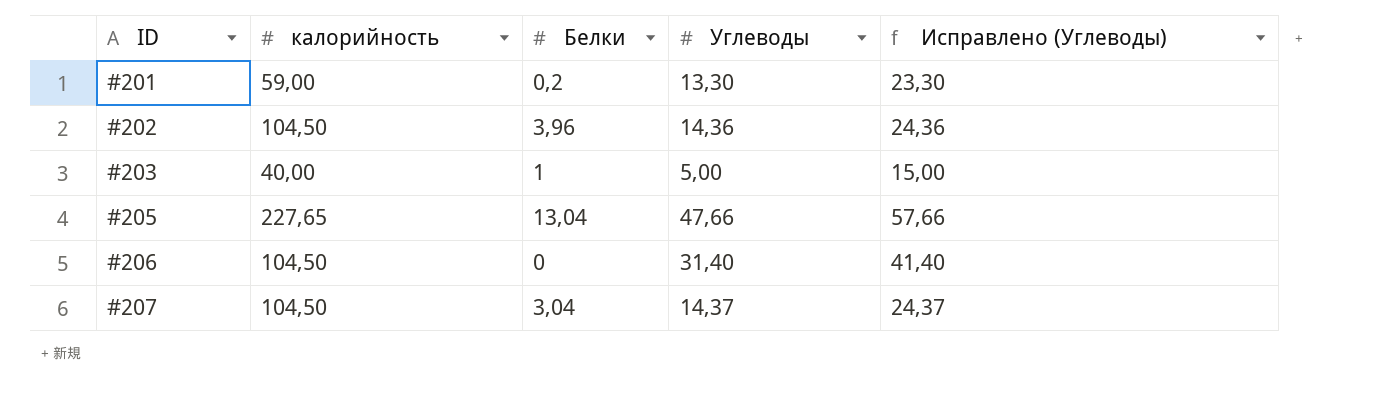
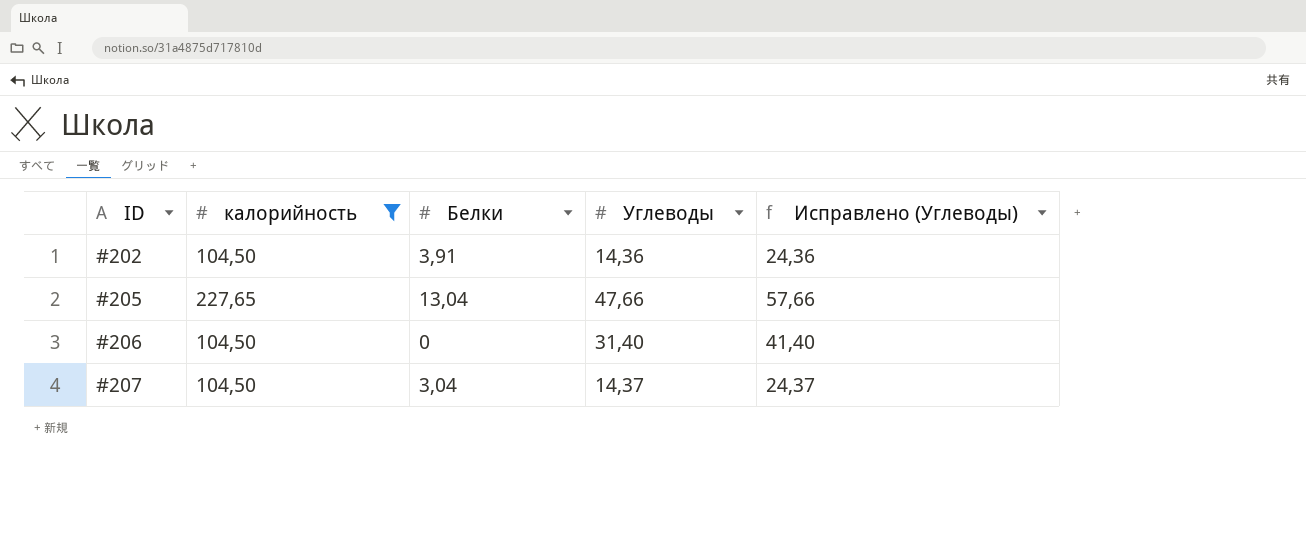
filter: none -> калорийность >= 104,50
#202 | Белки: 3,96 -> 3,91

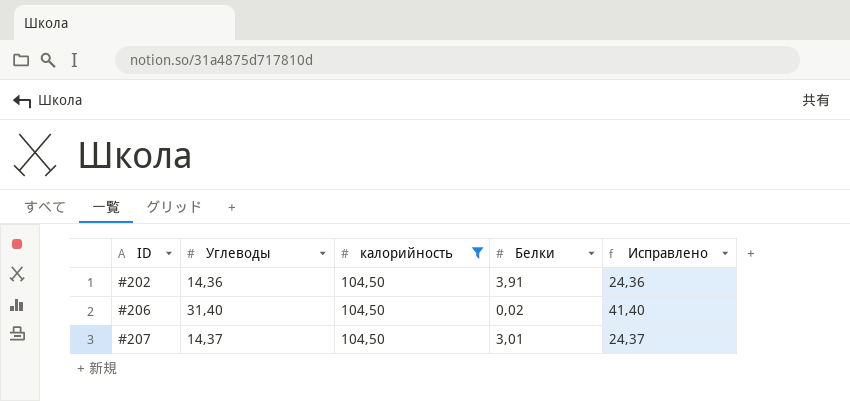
column Углеводы | position: 4 -> 2
column name: Исправлено (Углеводы) -> Исправлено
row #205: 227,65 | 13,04 | 47,66 | 57,66 -> none
#206 | Белки: 0 -> 0,02
#207 | Белки: 3,04 -> 3,01

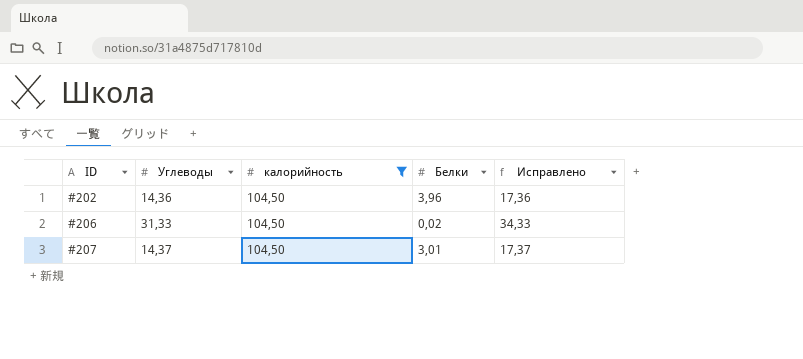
column Исправлено | formula: [Углеводы] + 10 -> [Углеводы] + 3
#202 | Белки: 3,91 -> 3,96
#206 | Углеводы: 31,40 -> 31,33

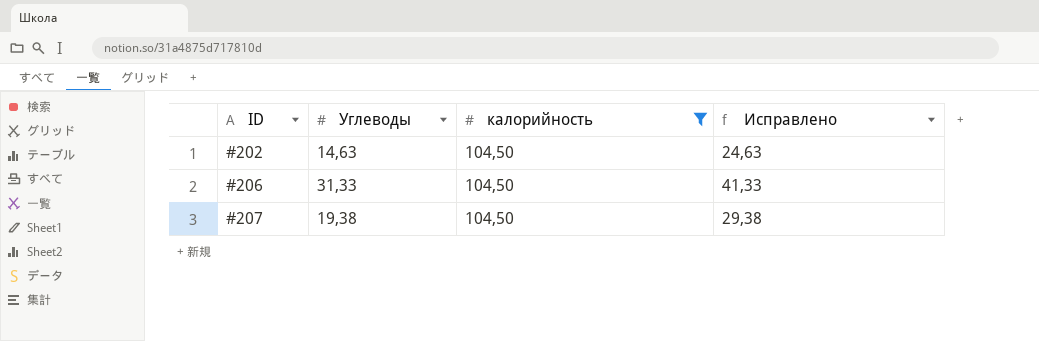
column Белки | position: 4 -> none
column Исправлено | formula: [Углеводы] + 3 -> [Углеводы] + 10
#202 | Углеводы: 14,36 -> 14,63
#207 | Углеводы: 14,37 -> 19,38

